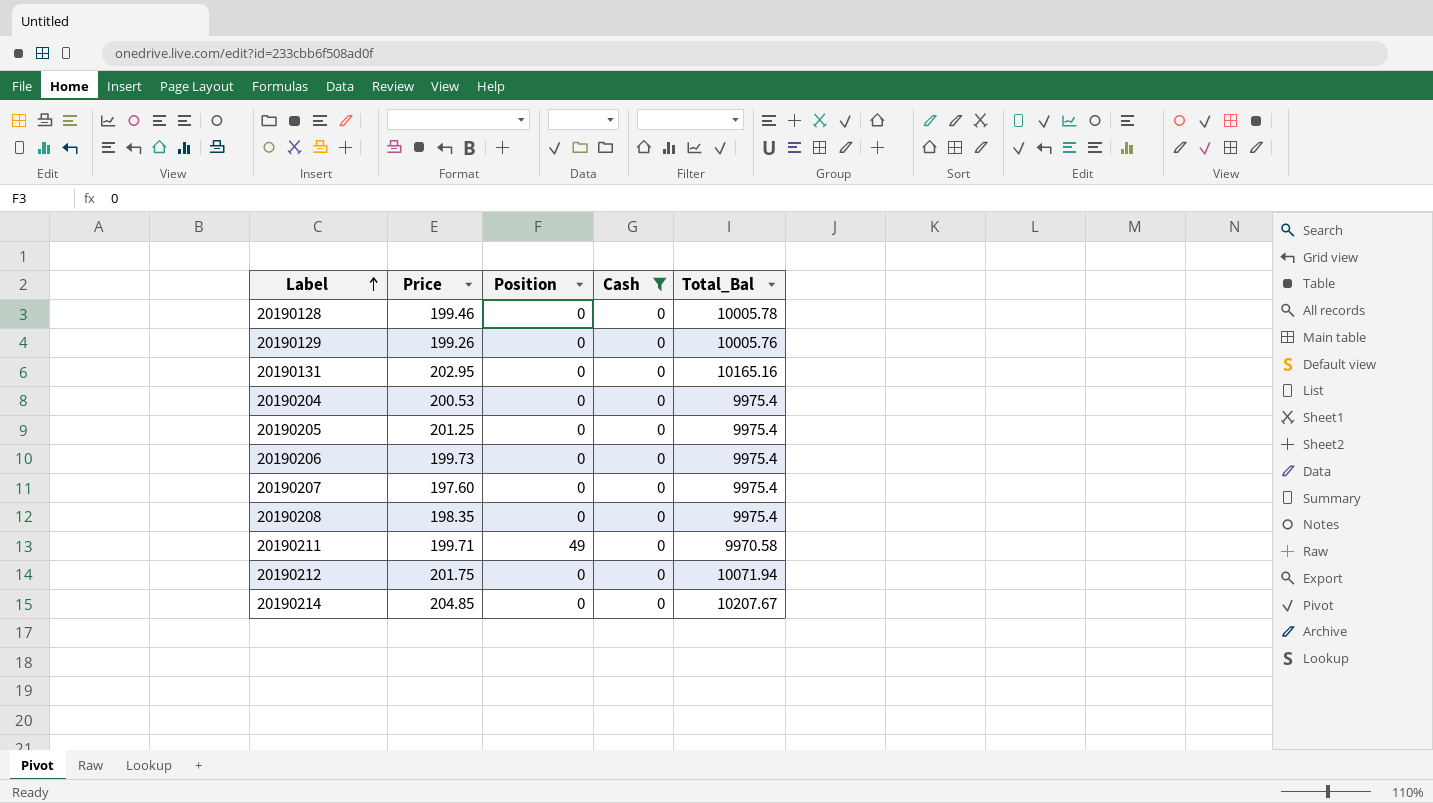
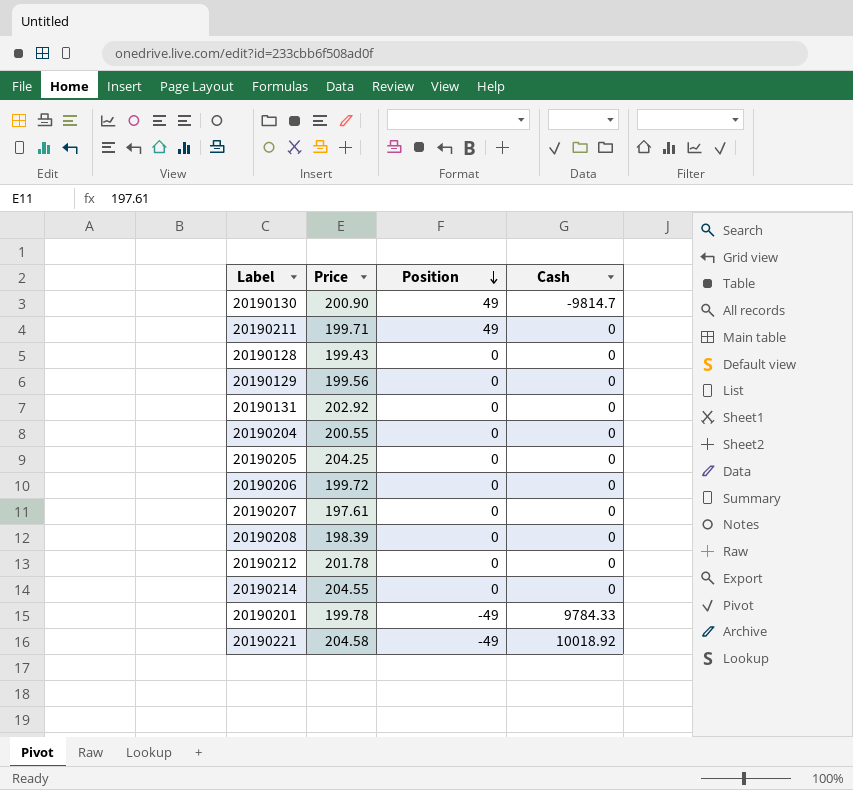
filter: Cash = 0 -> none
row order: Label ascending -> Position descending
column Total_Bal | position: 5 -> none
20190128 | Price: 199.46 -> 199.43
20190129 | Price: 199.26 -> 199.56
20190131 | Price: 202.95 -> 202.92
20190204 | Price: 200.53 -> 200.55
20190205 | Price: 201.25 -> 204.25
20190206 | Price: 199.73 -> 199.72
20190207 | Price: 197.60 -> 197.61
20190208 | Price: 198.35 -> 198.39
20190212 | Price: 201.75 -> 201.78
20190214 | Price: 204.85 -> 204.55

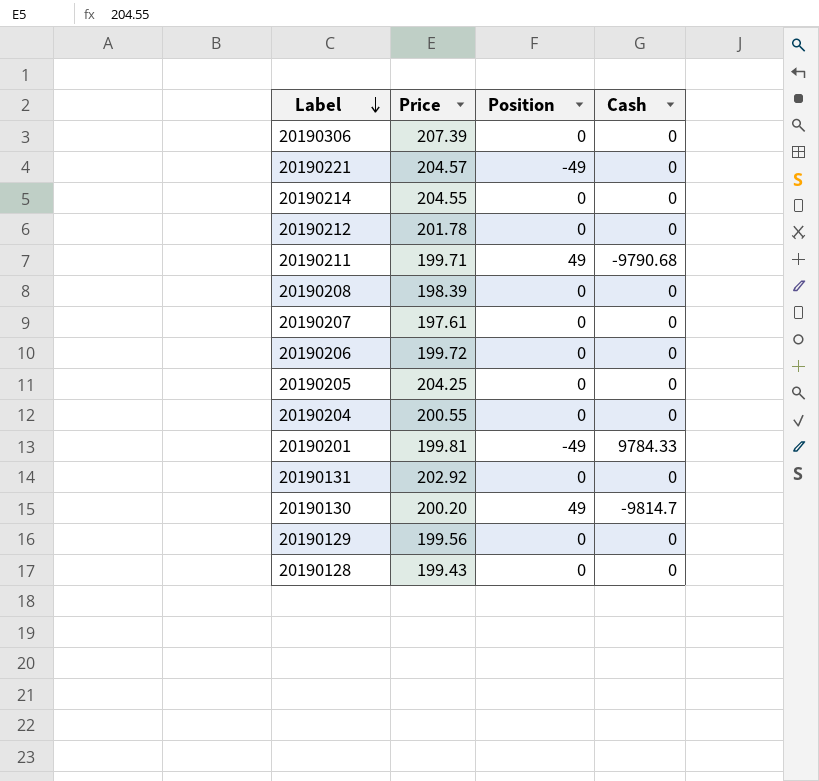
row order: Position descending -> Label descending
row 20190306: none -> 207.39 | 0 | 0
20190221 | Price: 204.58 -> 204.57
20190221 | Cash: 10018.92 -> 0
20190211 | Cash: 0 -> -9790.68
20190201 | Price: 199.78 -> 199.81
20190130 | Price: 200.90 -> 200.20

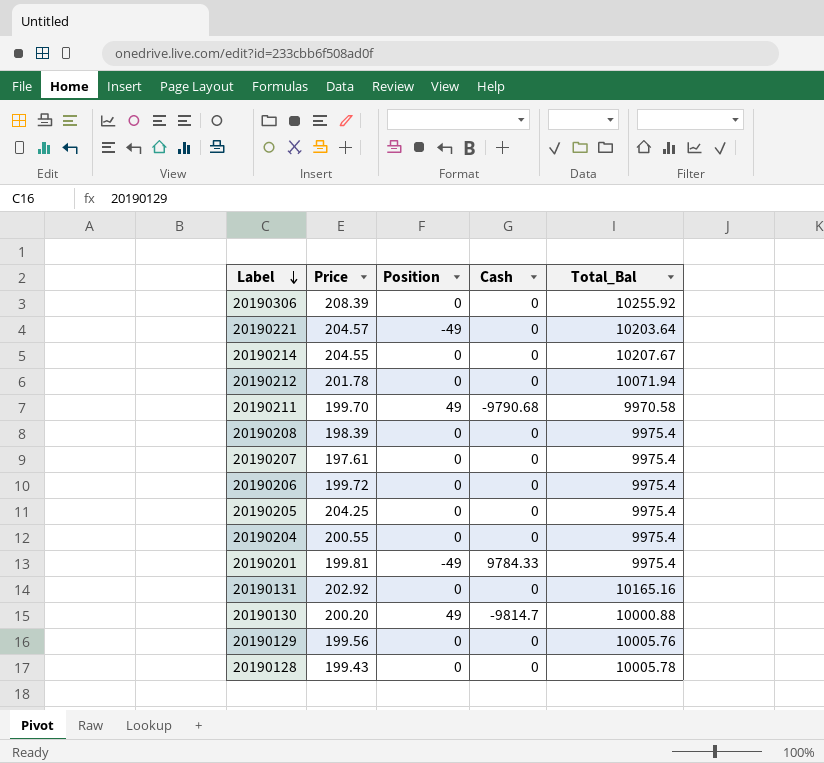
column Total_Bal | position: none -> 5
20190306 | Price: 207.39 -> 208.39
20190211 | Price: 199.71 -> 199.70

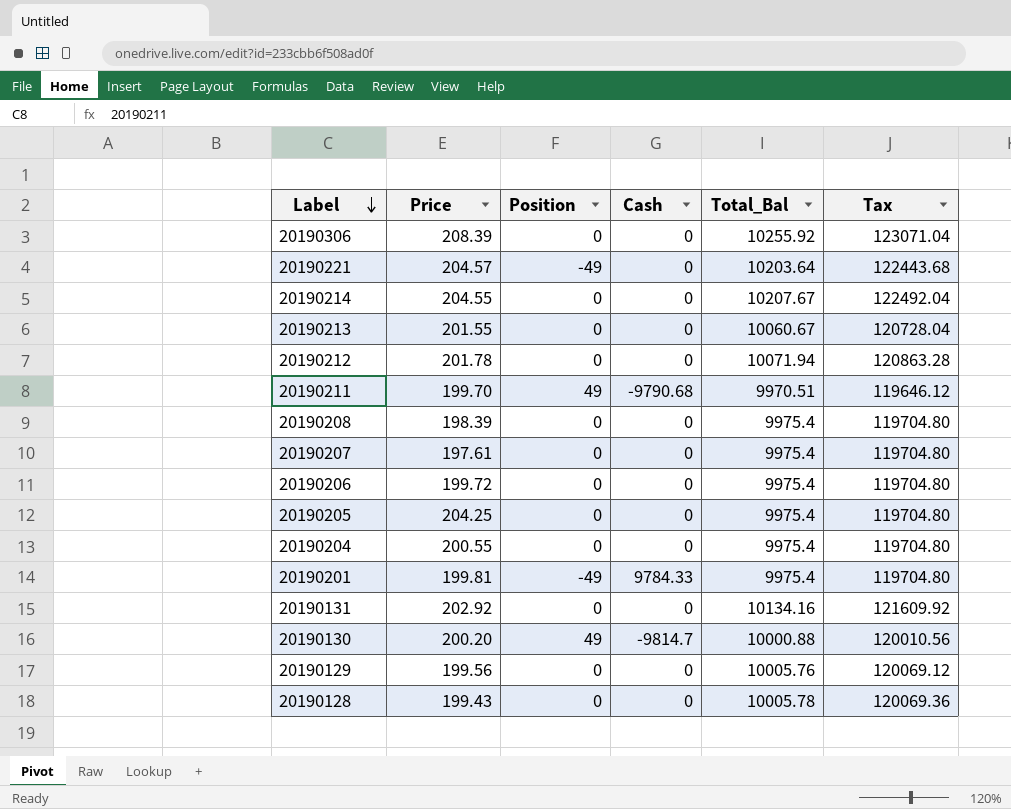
column Tax | formula: none -> [Total_Bal] * 12
row 20190213: none -> 201.55 | 0 | 0 | 10060.67 | 120728.04
20190211 | Total_Bal: 9970.58 -> 9970.51
20190131 | Total_Bal: 10165.16 -> 10134.16

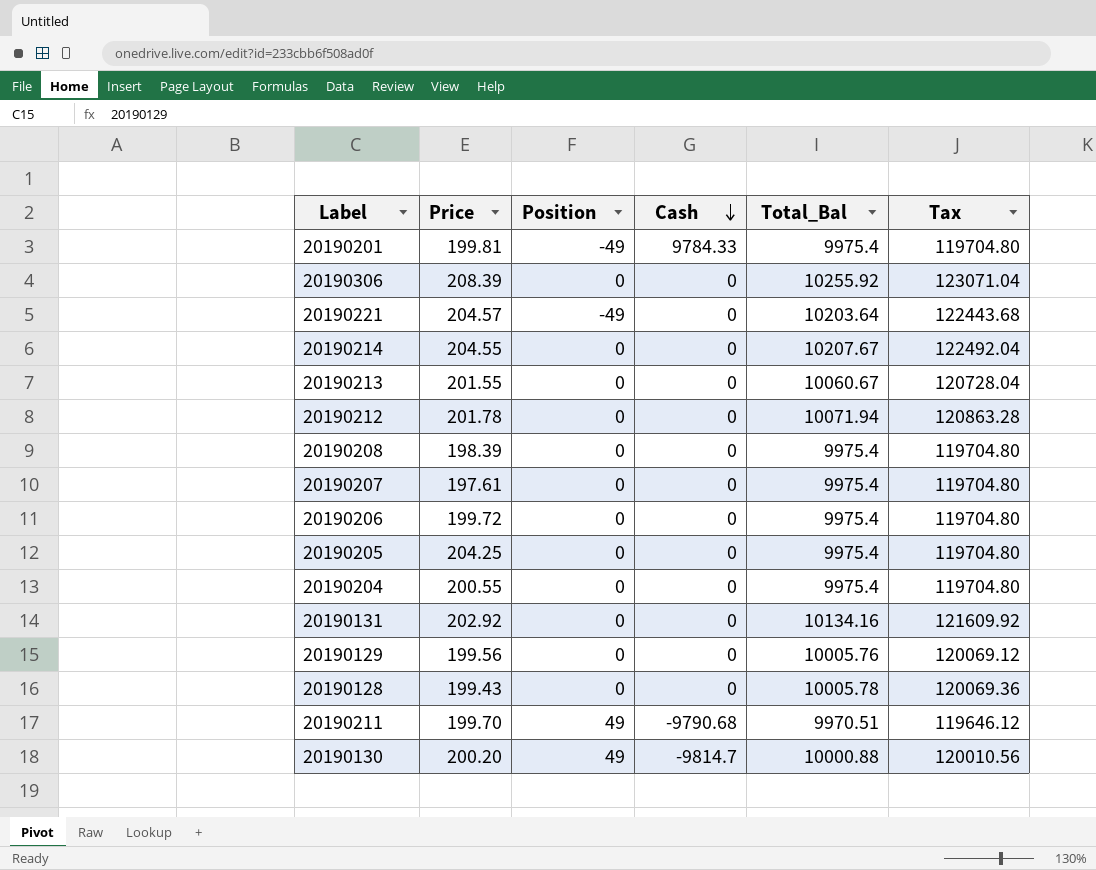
row order: Label descending -> Cash descending

